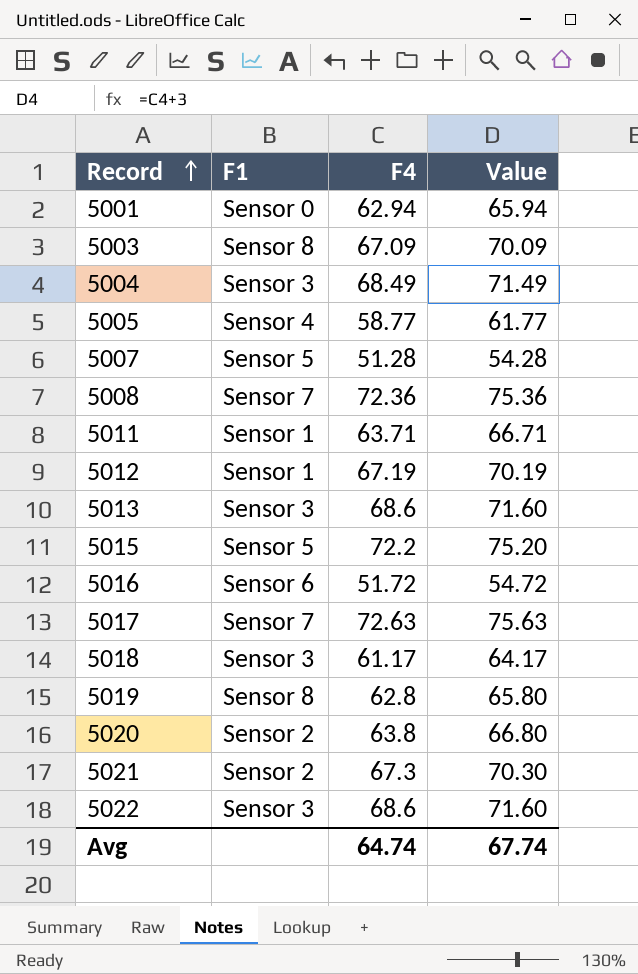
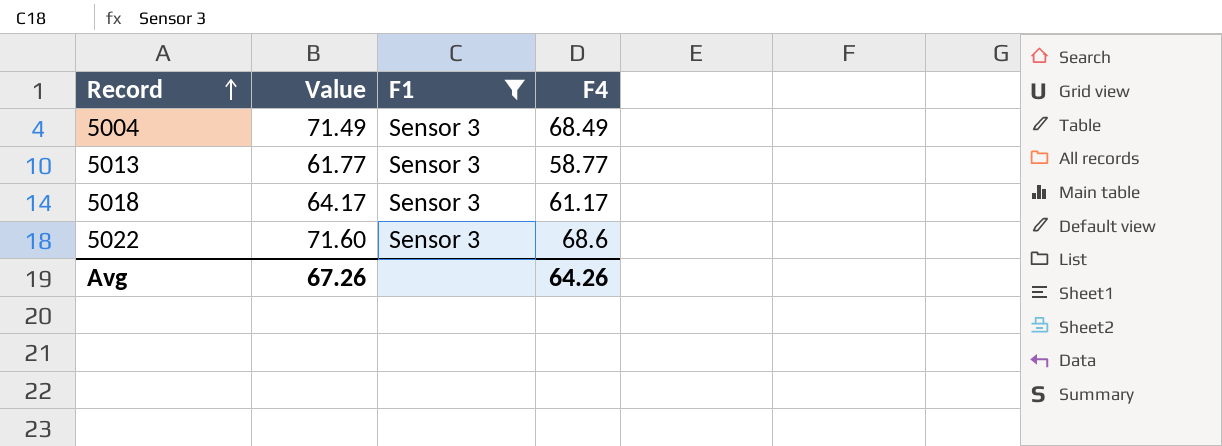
filter: none -> F1 = Sensor 3
column Value | position: 4 -> 2
5013 | Value: 71.60 -> 61.77
5013 | F4: 68.6 -> 58.77
Avg | Value: 67.74 -> 67.26
Avg | F4: 64.74 -> 64.26

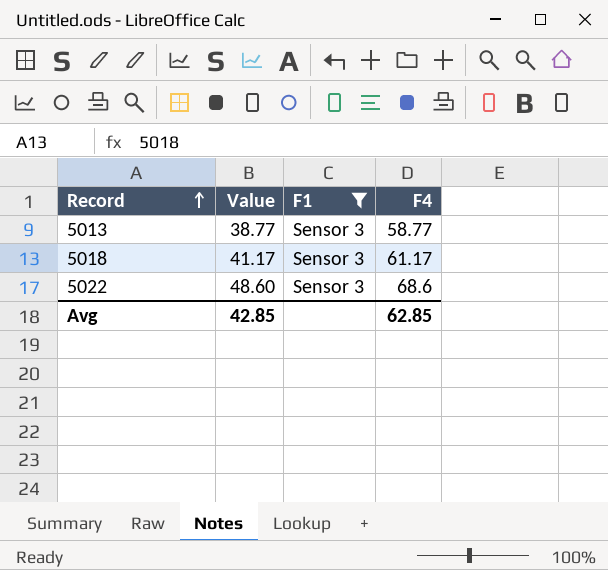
column Value | formula: [F4] + 3 -> [F4] - 20
row 5004: 71.49 | Sensor 3 | 68.49 -> none
Avg | Value: 67.26 -> 42.85
Avg | F4: 64.26 -> 62.85

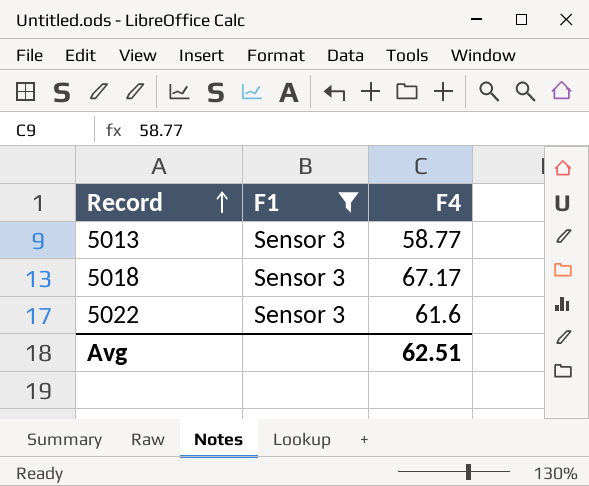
column Value | formula: [F4] - 20 -> none
5018 | F4: 61.17 -> 67.17
5022 | F4: 68.6 -> 61.6
Avg | F4: 62.85 -> 62.51

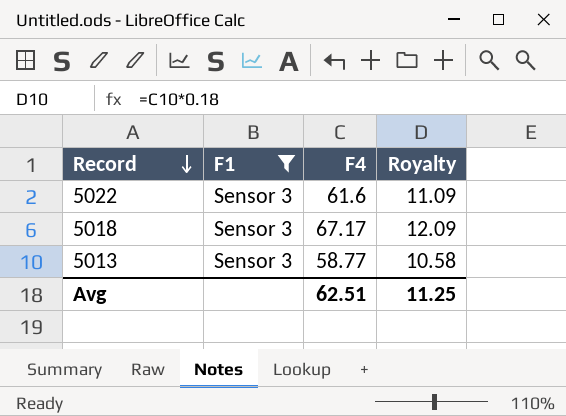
row order: Record ascending -> Record descending
column Royalty | formula: none -> [F4] * 0.18

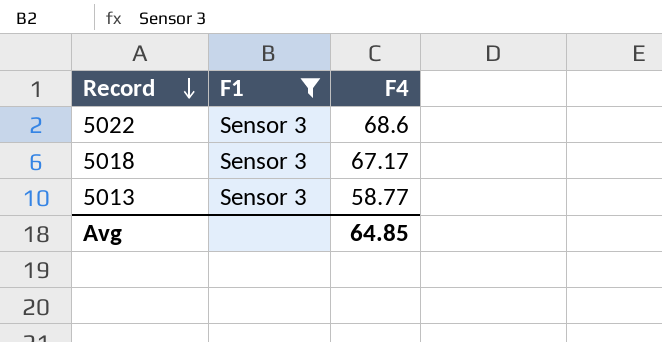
column Royalty | formula: [F4] * 0.18 -> none
5022 | F4: 61.6 -> 68.6
Avg | F4: 62.51 -> 64.85

